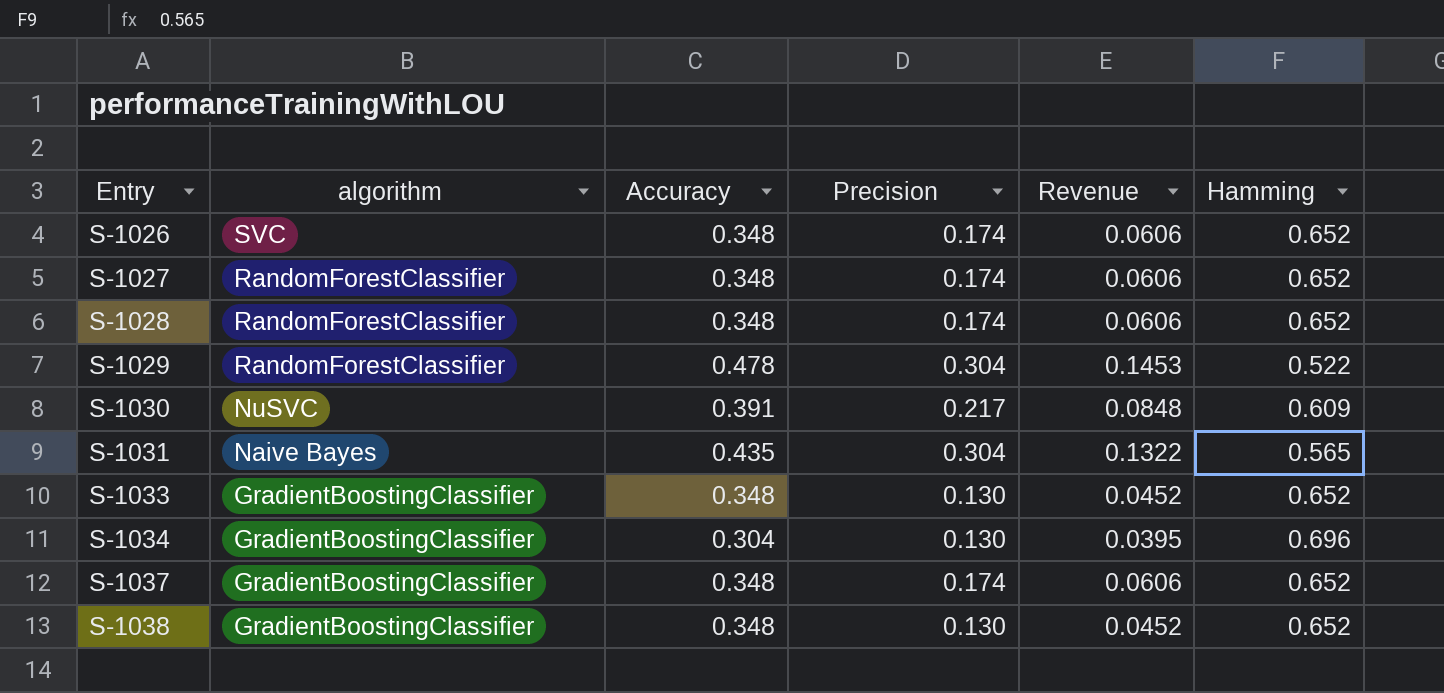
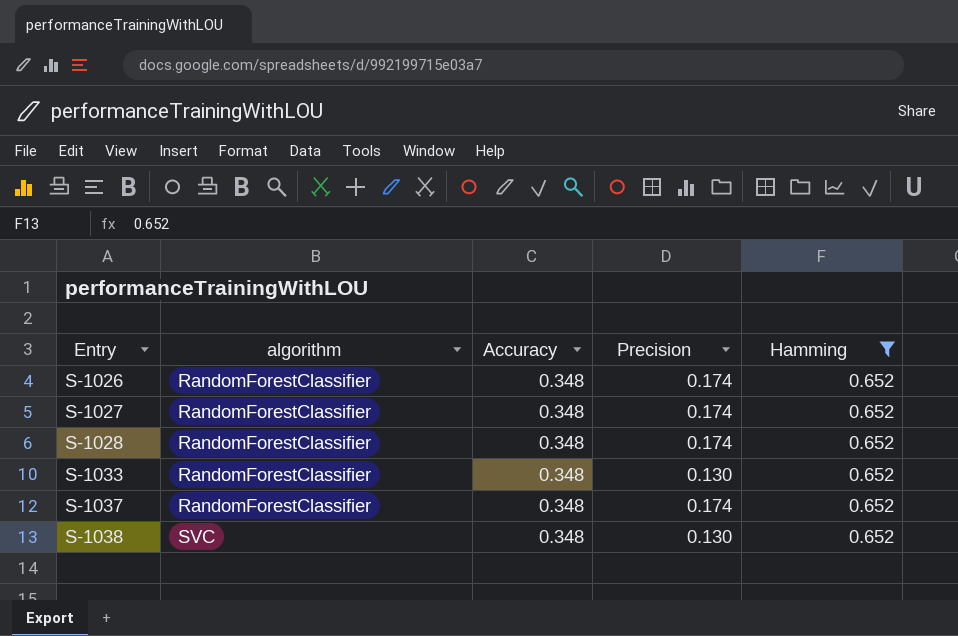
filter: none -> Hamming = 0.652
column Revenue | formula: [Accuracy] * [Precision] -> none
S-1026 | algorithm: SVC -> RandomForestClassifier
S-1033 | algorithm: GradientBoostingClassifier -> RandomForestClassifier
S-1037 | algorithm: GradientBoostingClassifier -> RandomForestClassifier
S-1038 | algorithm: GradientBoostingClassifier -> SVC

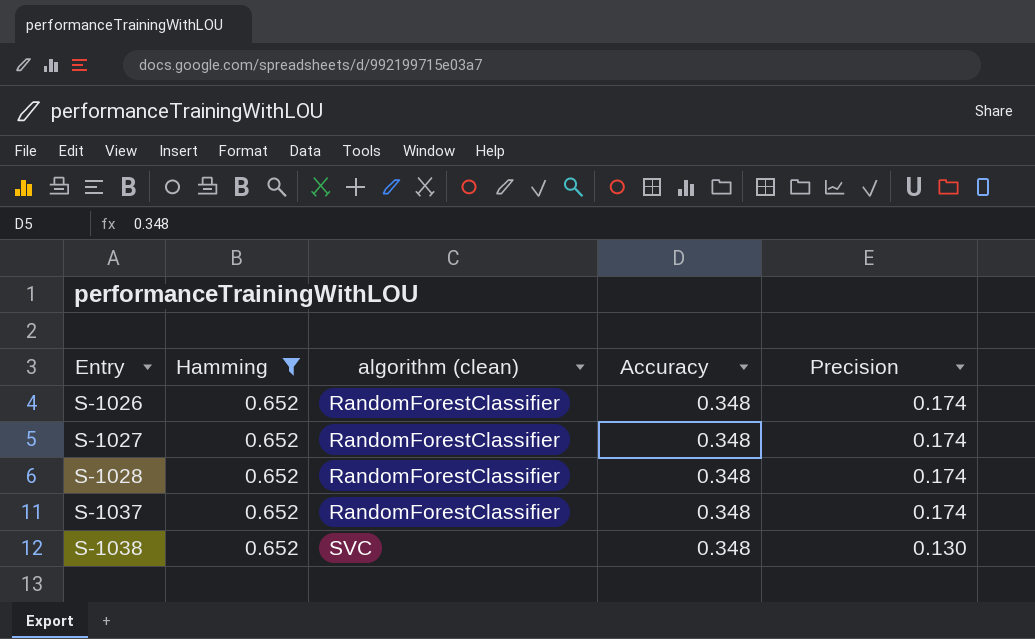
column Hamming | position: 5 -> 2
column name: algorithm -> algorithm (clean)
row S-1033: RandomForestClassifier | 0.348 | 0.130 | 0.652 -> none

